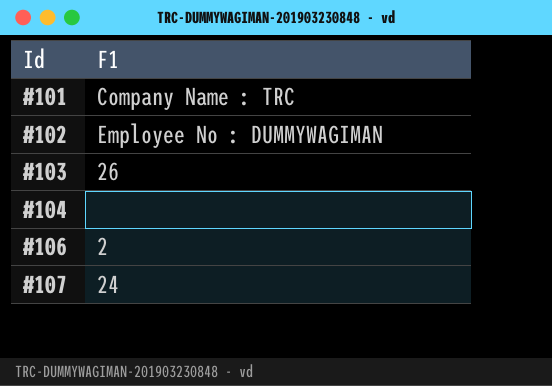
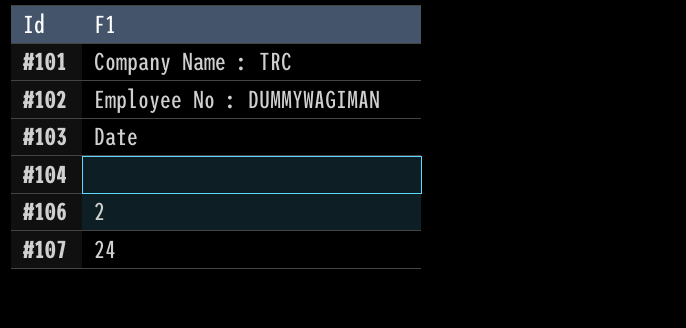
#103 | F1: 26 -> Date

